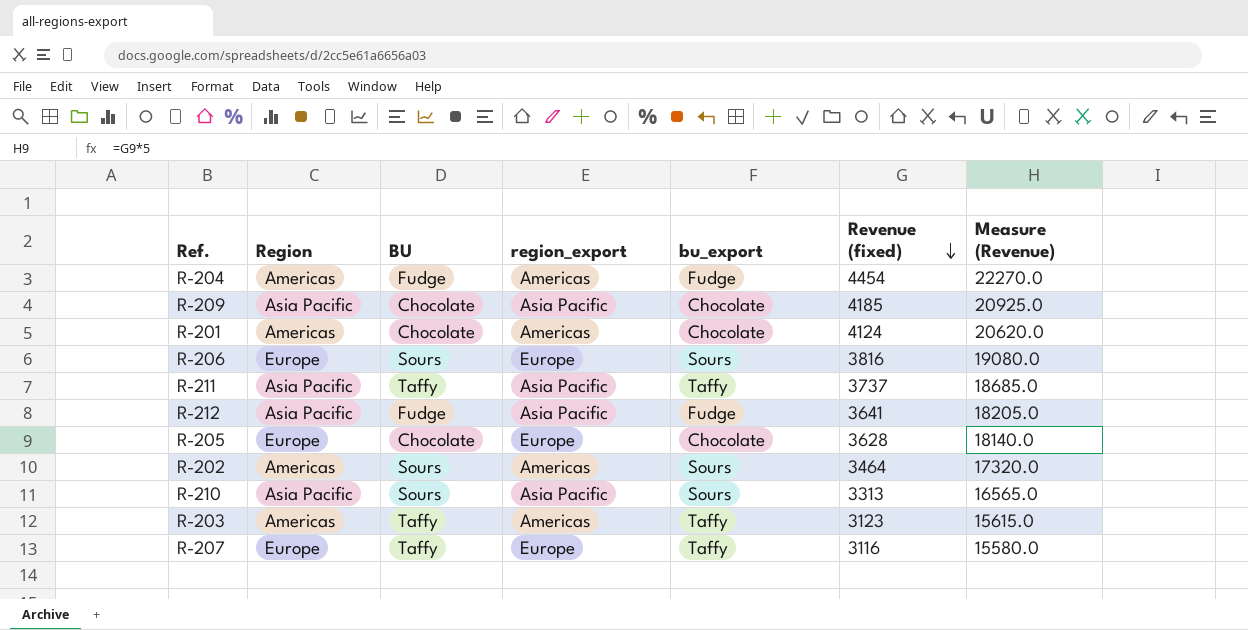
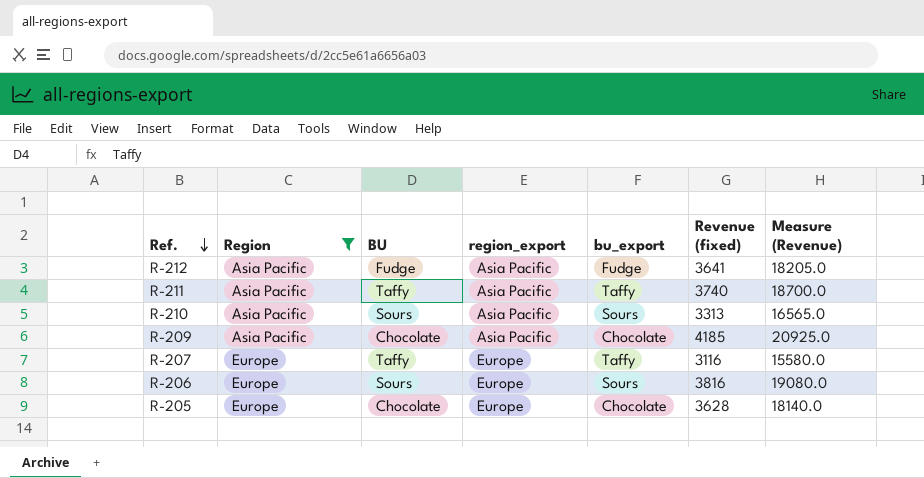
filter: none -> Region != Americas
row order: Revenue (fixed) descending -> Ref. descending
R-211 | Revenue (fixed): 3737 -> 3740
R-211 | Measure (Revenue): 18685.0 -> 18700.0

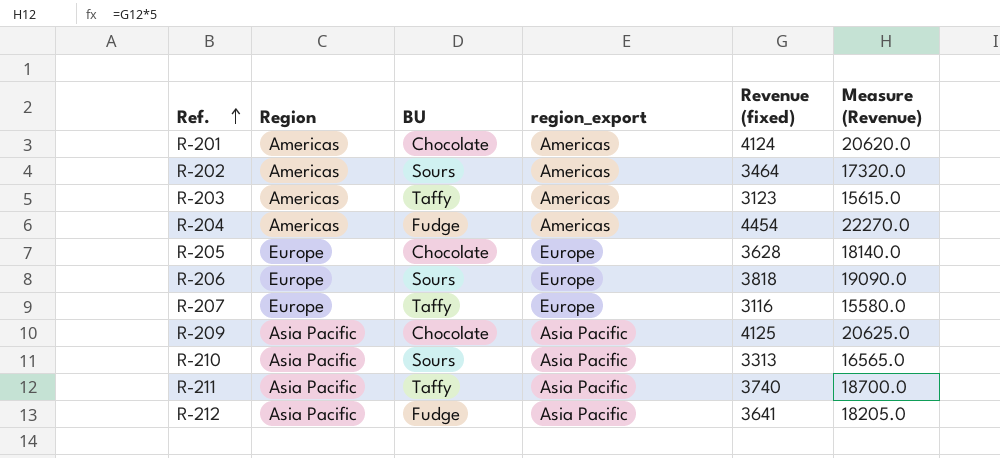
filter: Region != Americas -> none
row order: Ref. descending -> Ref. ascending
column bu_export | position: 5 -> none
R-206 | Revenue (fixed): 3816 -> 3818
R-206 | Measure (Revenue): 19080.0 -> 19090.0
R-209 | Revenue (fixed): 4185 -> 4125
R-209 | Measure (Revenue): 20925.0 -> 20625.0

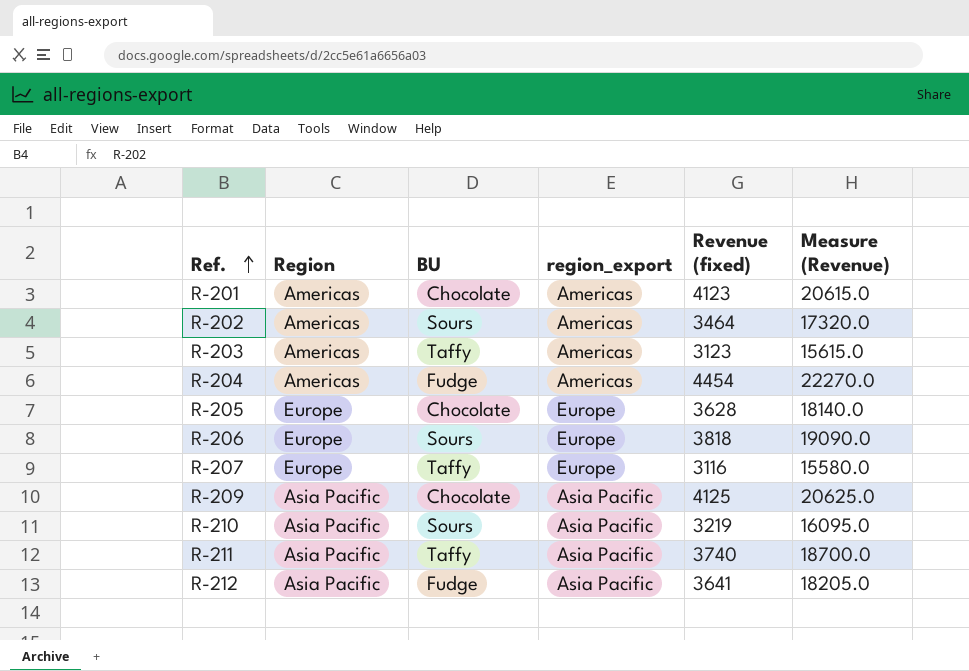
R-201 | Revenue (fixed): 4124 -> 4123
R-201 | Measure (Revenue): 20620.0 -> 20615.0
R-210 | Revenue (fixed): 3313 -> 3219
R-210 | Measure (Revenue): 16565.0 -> 16095.0

